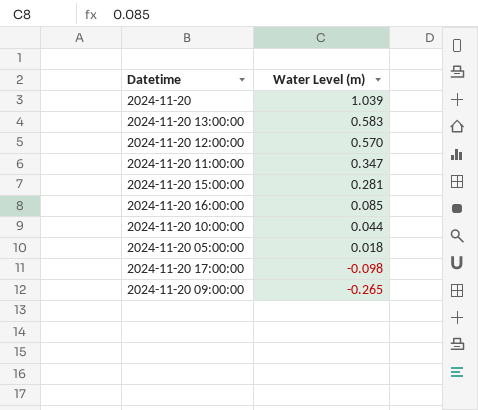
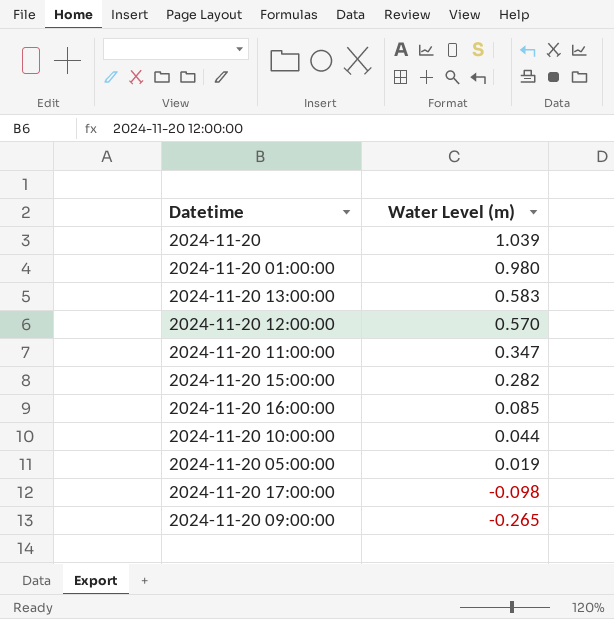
row 2024-11-20 01:00:00: none -> 0.980
2024-11-20 15:00:00 | Water Level (m): 0.281 -> 0.282
2024-11-20 05:00:00 | Water Level (m): 0.018 -> 0.019

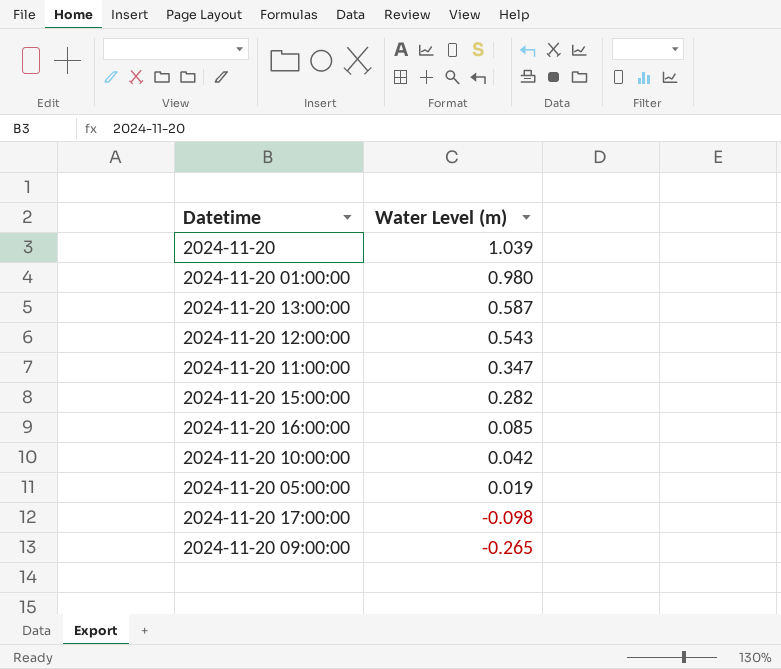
2024-11-20 13:00:00 | Water Level (m): 0.583 -> 0.587
2024-11-20 12:00:00 | Water Level (m): 0.570 -> 0.543
2024-11-20 10:00:00 | Water Level (m): 0.044 -> 0.042

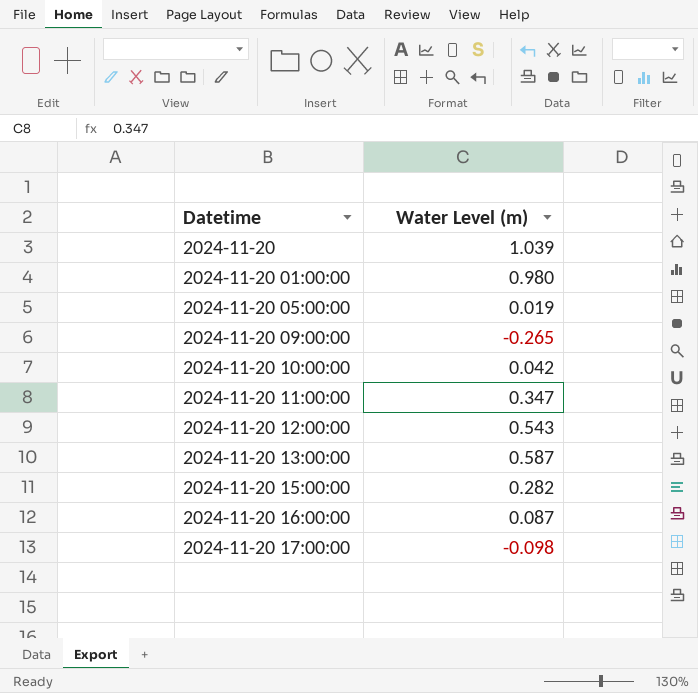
row order: Water Level (m) descending -> Datetime ascending
2024-11-20 16:00:00 | Water Level (m): 0.085 -> 0.087

